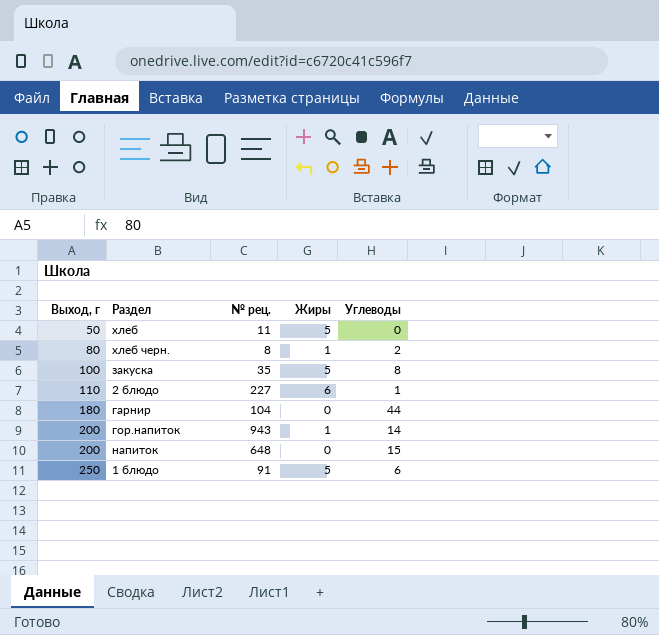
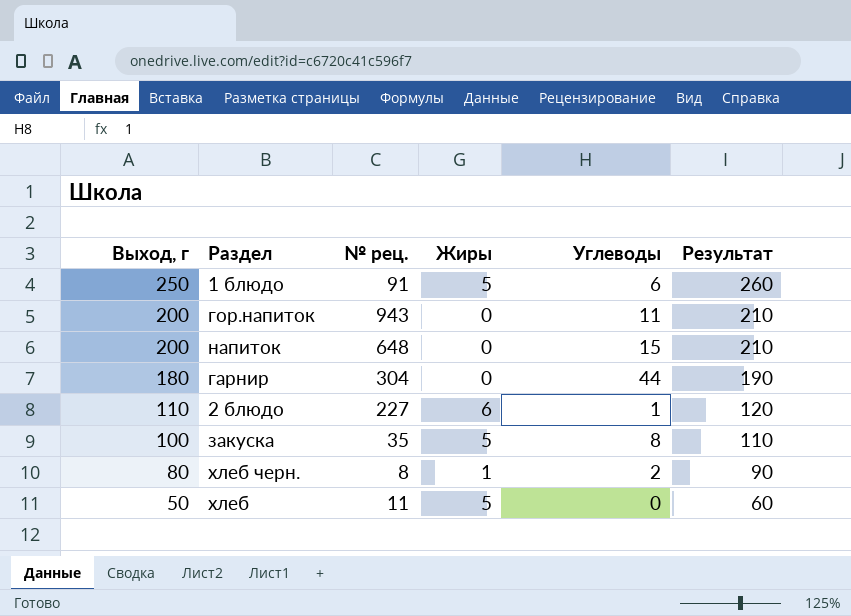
row order: Выход, г ascending -> Выход, г descending
column Результат | formula: none -> [Выход, г] + 10
гор.напиток | Жиры: 1 -> 0
гор.напиток | Углеводы: 14 -> 11
гарнир | № рец.: 104 -> 304

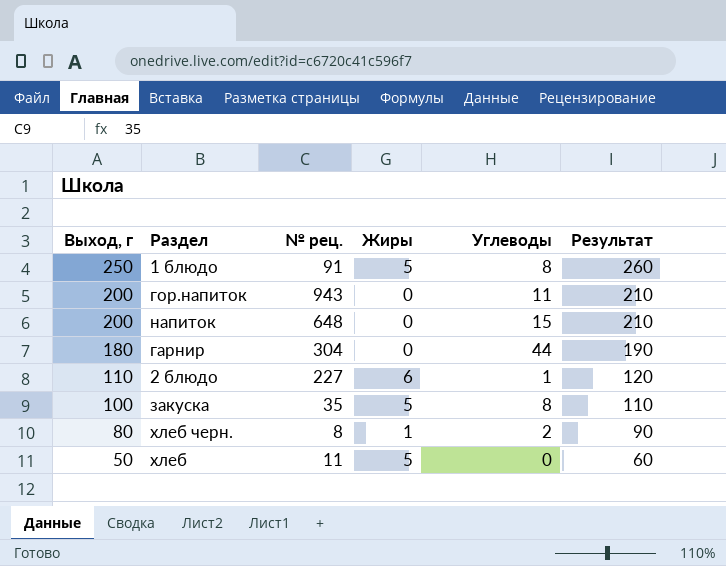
1 блюдо | Углеводы: 6 -> 8

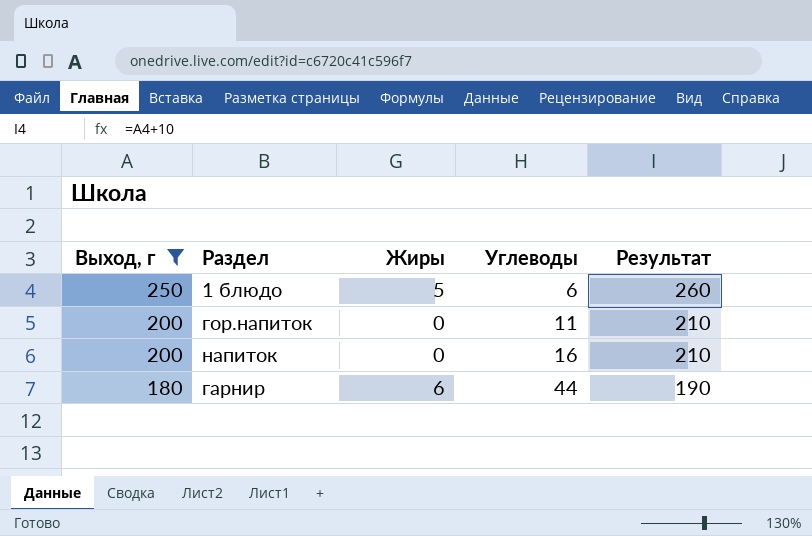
filter: none -> Выход, г >= 180
column № рец. | position: 3 -> none
1 блюдо | Углеводы: 8 -> 6
напиток | Углеводы: 15 -> 16
гарнир | Жиры: 0 -> 6

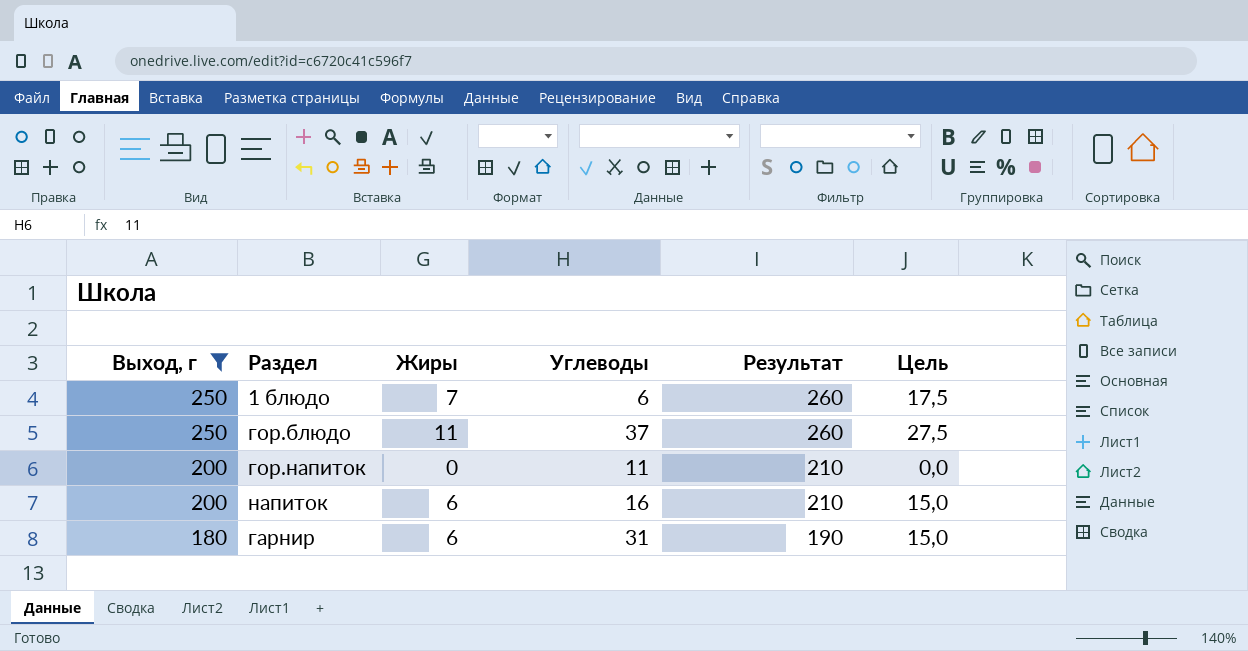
column Цель | formula: none -> [Жиры] * 2,5
1 блюдо | Жиры: 5 -> 7
row гор.блюдо: none -> 250 | 11 | 37 | 260 | 27,5
напиток | Жиры: 0 -> 6
гарнир | Углеводы: 44 -> 31

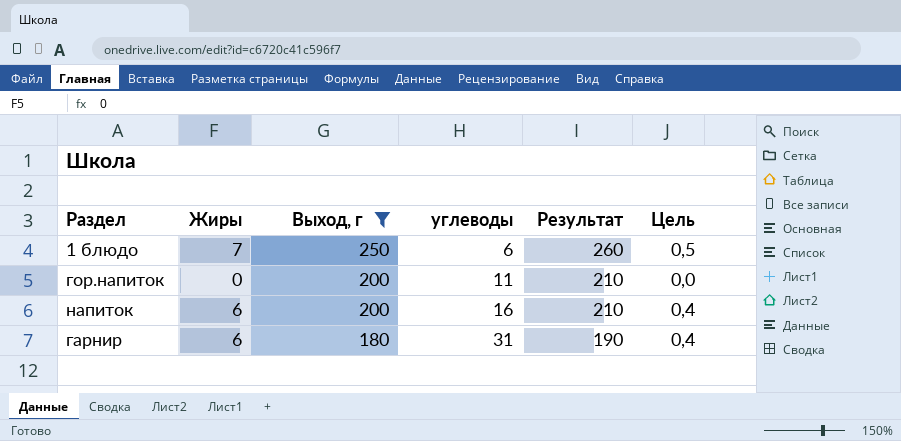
column Выход, г | position: 1 -> 3
column name: Углеводы -> углеводы
column Цель | formula: [Жиры] * 2,5 -> [Жиры] * 0,07
row гор.блюдо: 250 | 11 | 37 | 260 | 27,5 -> none

